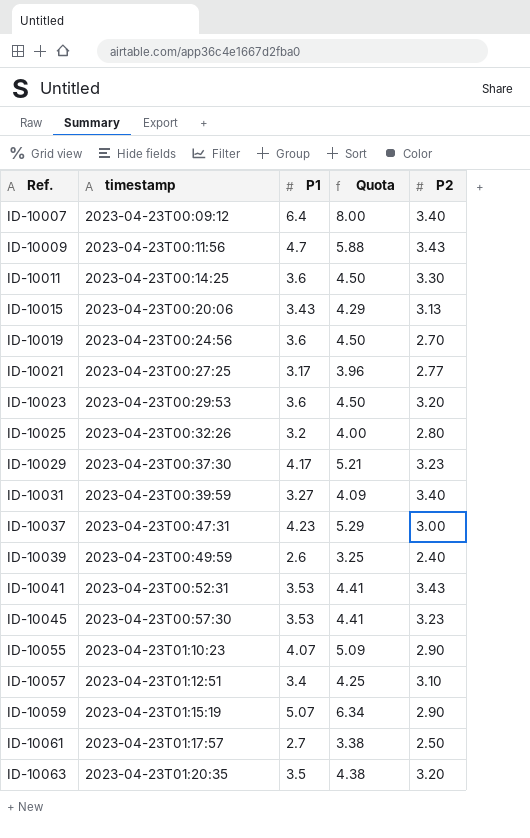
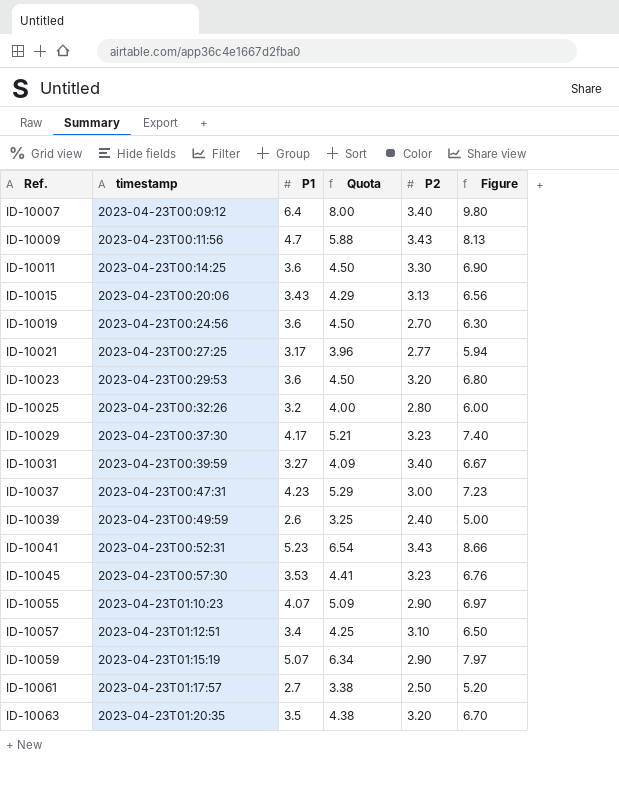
column Figure | formula: none -> [P1] + [P2]
ID-10041 | P1: 3.53 -> 5.23
ID-10041 | Quota: 4.41 -> 6.54

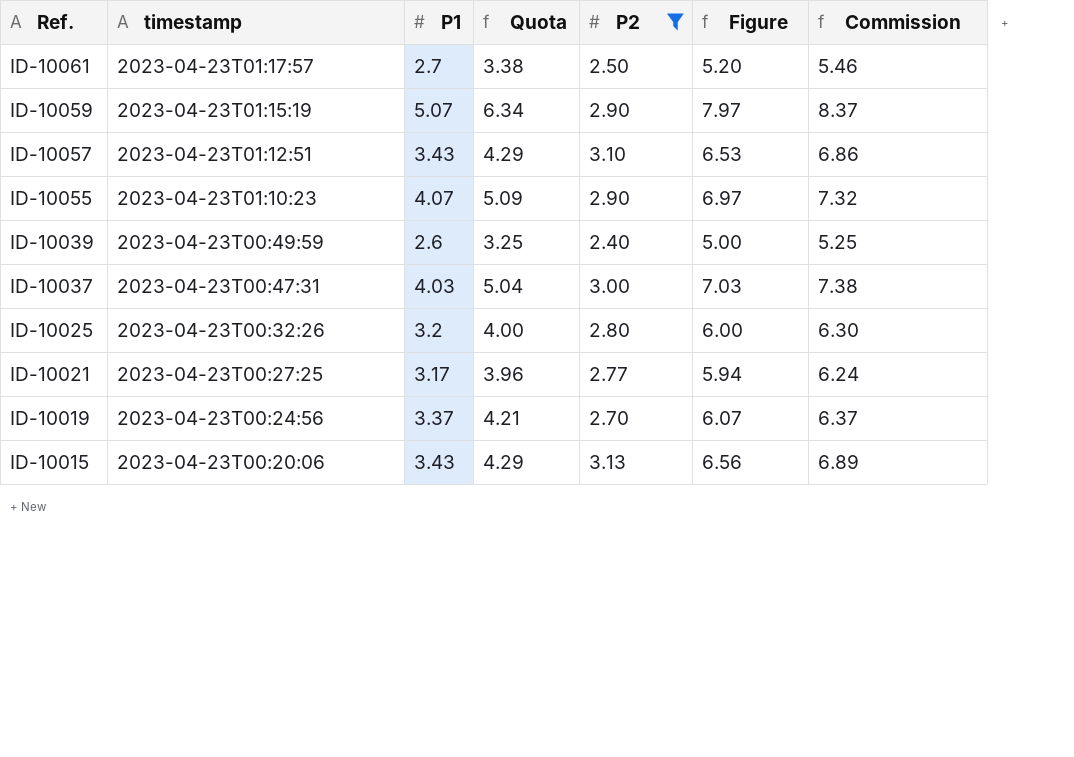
filter: none -> P2 <= 3.13
row order: Ref. ascending -> Ref. descending
column Commission | formula: none -> [Figure] * 1.05
ID-10057 | P1: 3.4 -> 3.43
ID-10057 | Quota: 4.25 -> 4.29
ID-10057 | Figure: 6.50 -> 6.53
ID-10037 | P1: 4.23 -> 4.03
ID-10037 | Quota: 5.29 -> 5.04
ID-10037 | Figure: 7.23 -> 7.03
ID-10019 | P1: 3.6 -> 3.37
ID-10019 | Quota: 4.50 -> 4.21
ID-10019 | Figure: 6.30 -> 6.07

